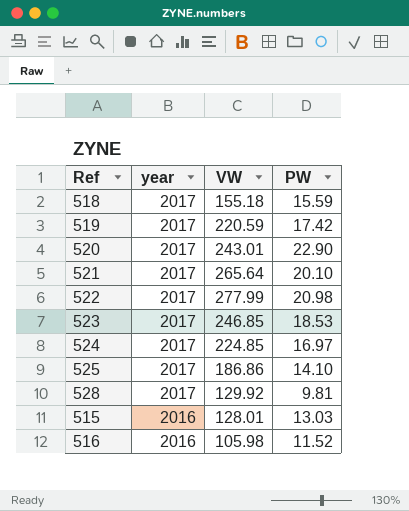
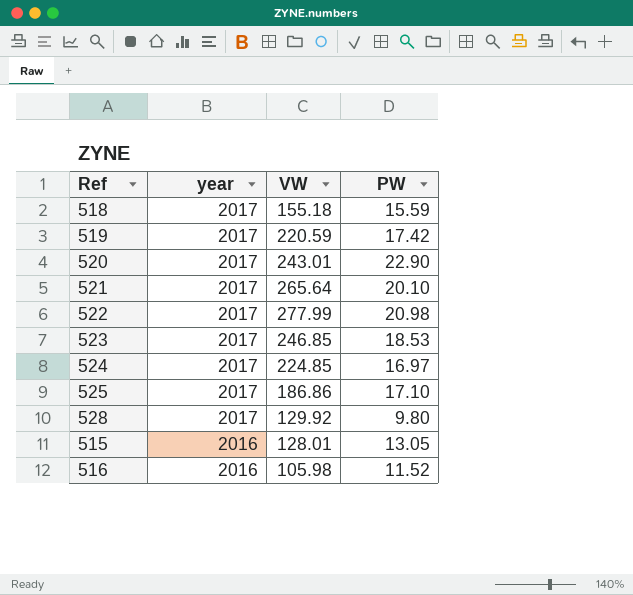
525 | PW: 14.10 -> 17.10
528 | PW: 9.81 -> 9.80
515 | PW: 13.03 -> 13.05

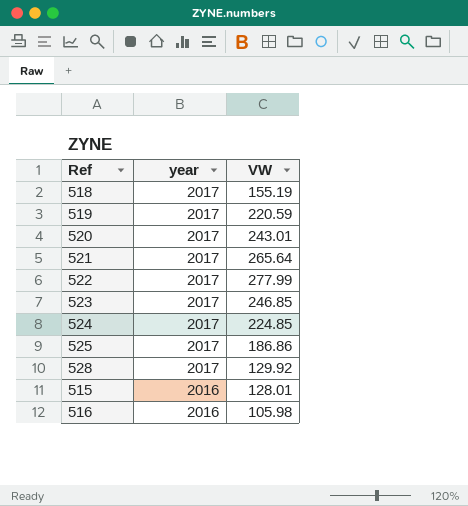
column PW | position: 4 -> none
518 | VW: 155.18 -> 155.19

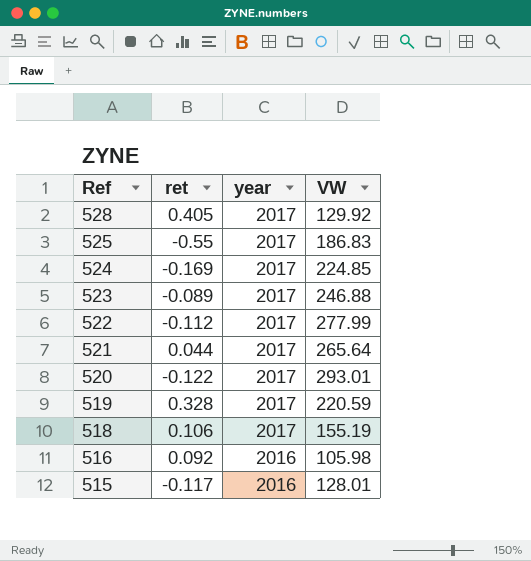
row order: year descending -> Ref descending
column ret | position: none -> 2
525 | VW: 186.86 -> 186.83
523 | VW: 246.85 -> 246.88
520 | VW: 243.01 -> 293.01

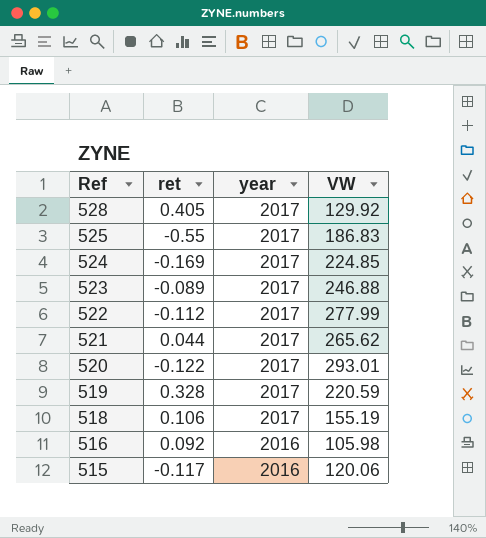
521 | VW: 265.64 -> 265.62
515 | VW: 128.01 -> 120.06

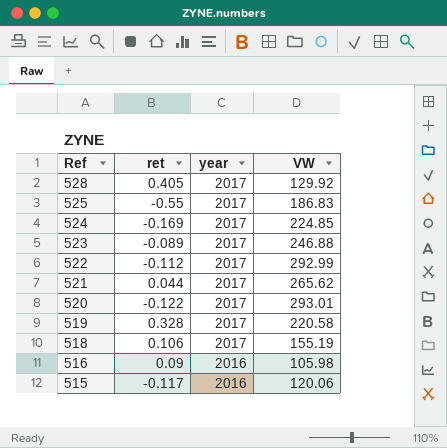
522 | VW: 277.99 -> 292.99
519 | VW: 220.59 -> 220.58
516 | ret: 0.092 -> 0.09

